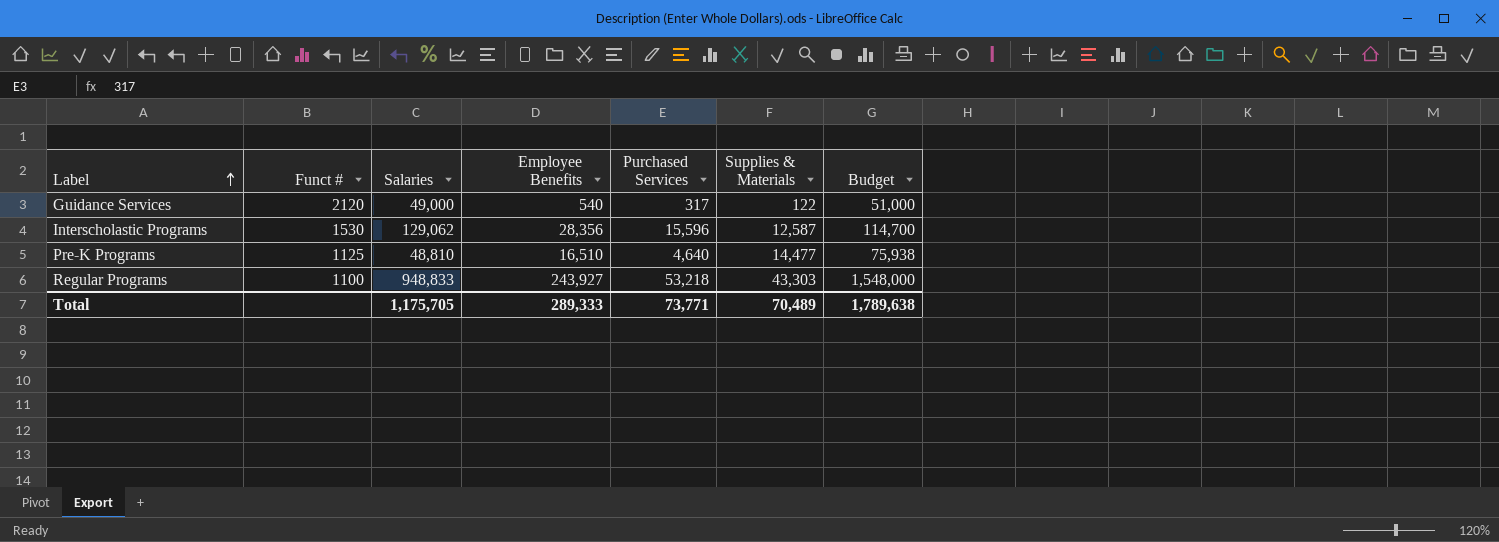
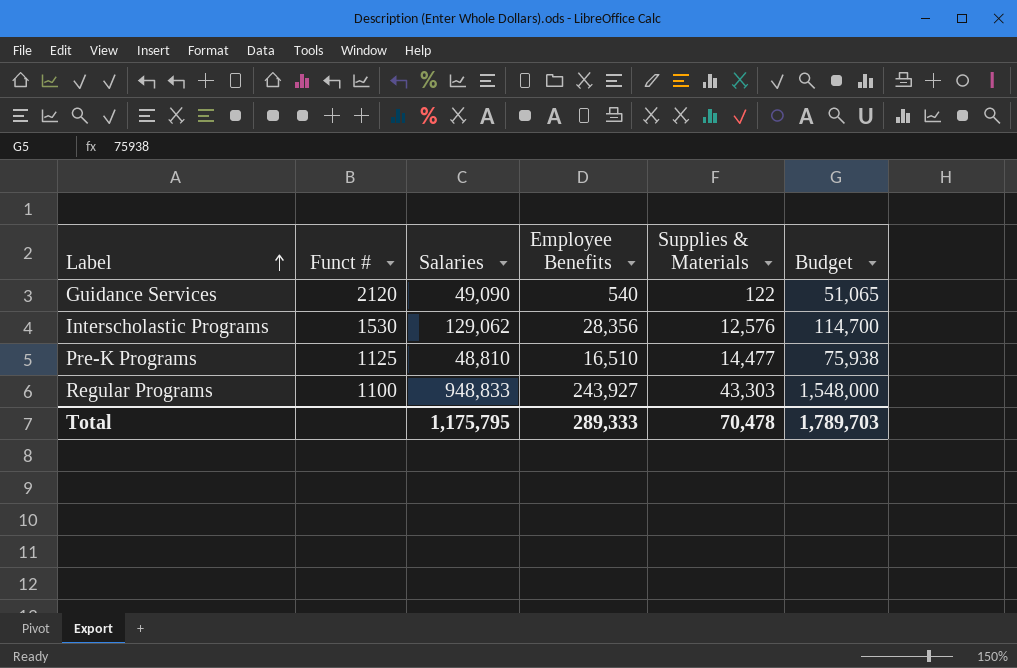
column Purchased Services | position: 5 -> none
Guidance Services | Salaries: 49,000 -> 49,090
Guidance Services | Budget: 51,000 -> 51,065
Interscholastic Programs | Supplies & Materials: 12,587 -> 12,576
Total | Salaries: 1,175,705 -> 1,175,795
Total | Supplies & Materials: 70,489 -> 70,478
Total | Budget: 1,789,638 -> 1,789,703

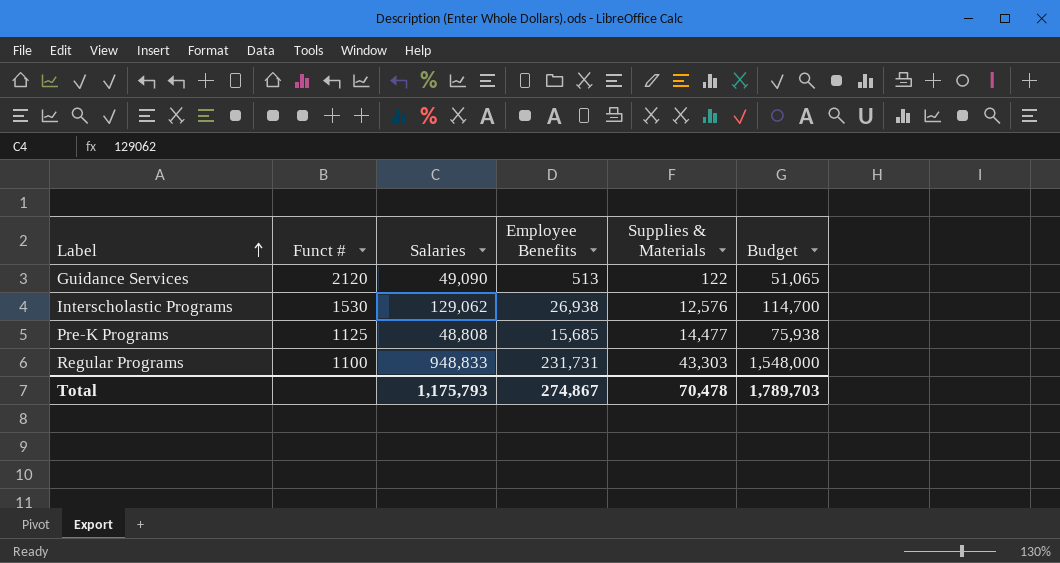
Guidance Services | Employee Benefits: 540 -> 513
Interscholastic Programs | Employee Benefits: 28,356 -> 26,938
Pre-K Programs | Salaries: 48,810 -> 48,808
Pre-K Programs | Employee Benefits: 16,510 -> 15,685
Regular Programs | Employee Benefits: 243,927 -> 231,731
Total | Salaries: 1,175,795 -> 1,175,793
Total | Employee Benefits: 289,333 -> 274,867

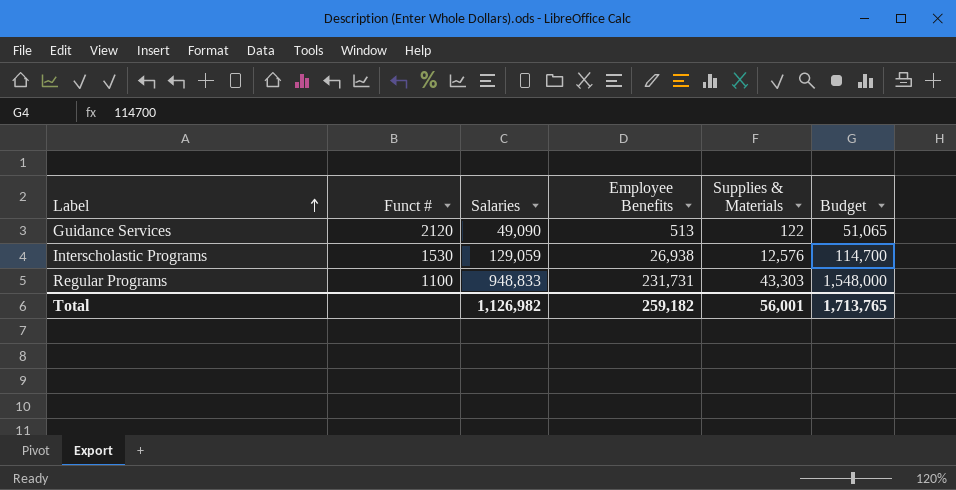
row Pre-K Programs: 1125 | 48,808 | 15,685 | 14,477 | 75,938 -> none
Interscholastic Programs | Salaries: 129,062 -> 129,059
Total | Salaries: 1,175,793 -> 1,126,982
Total | Employee Benefits: 274,867 -> 259,182
Total | Supplies & Materials: 70,478 -> 56,001
Total | Budget: 1,789,703 -> 1,713,765

